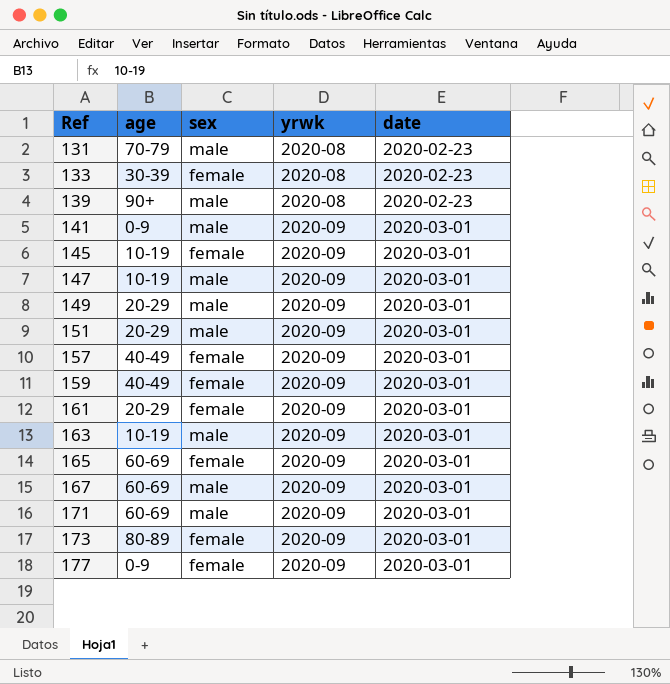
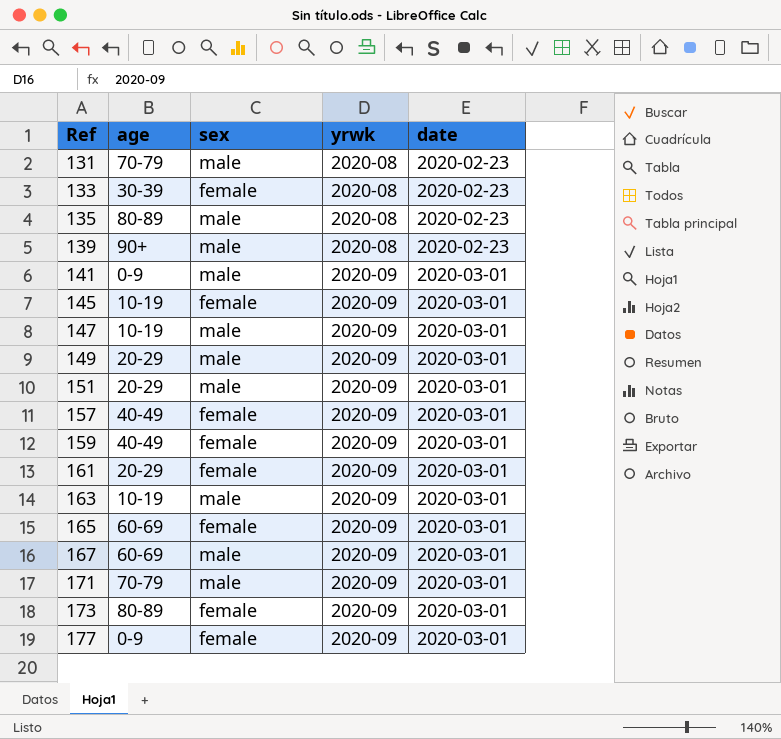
row 135: none -> 80-89 | male | 2020-08 | 2020-02-23
171 | age: 60-69 -> 70-79

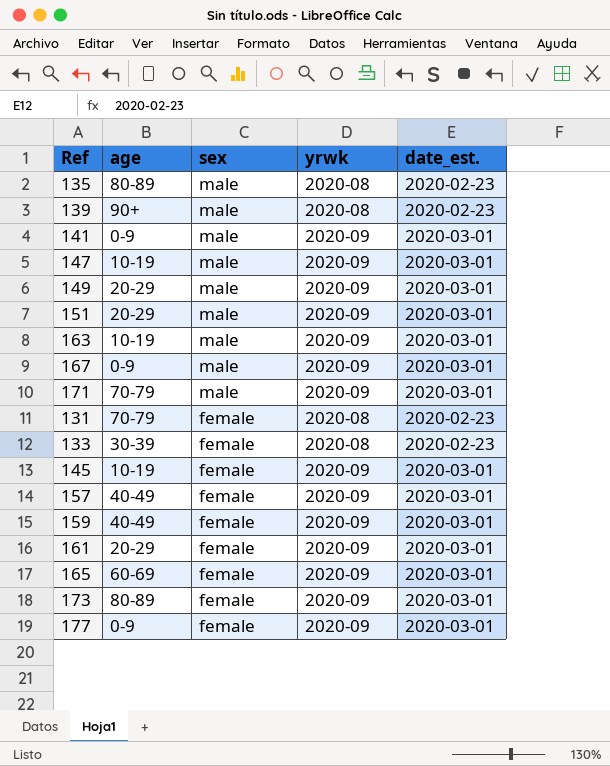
row order: Ref ascending -> sex descending
column name: date -> date_est.
167 | age: 60-69 -> 0-9
131 | sex: male -> female

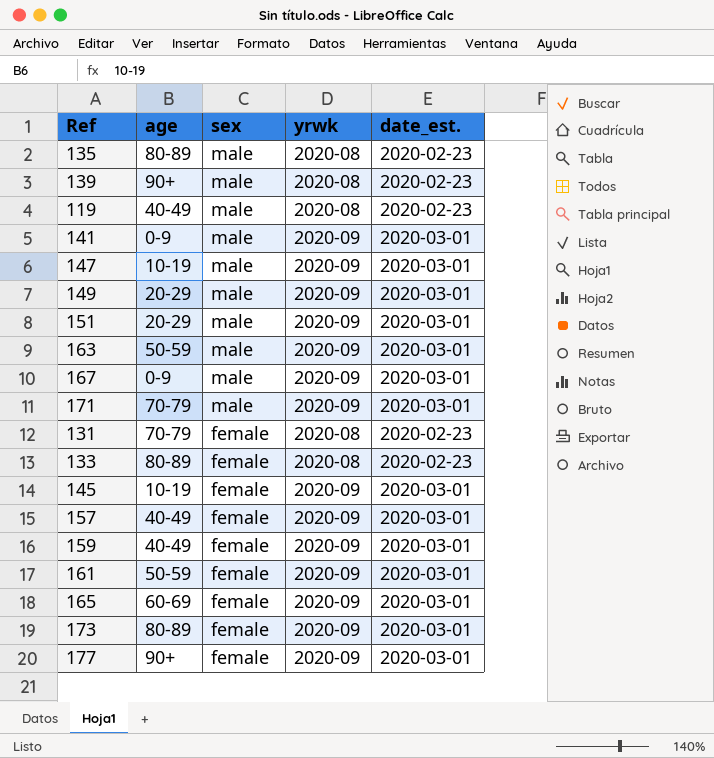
row 119: none -> 40-49 | male | 2020-08 | 2020-02-23
163 | age: 10-19 -> 50-59
133 | age: 30-39 -> 80-89
161 | age: 20-29 -> 50-59
177 | age: 0-9 -> 90+

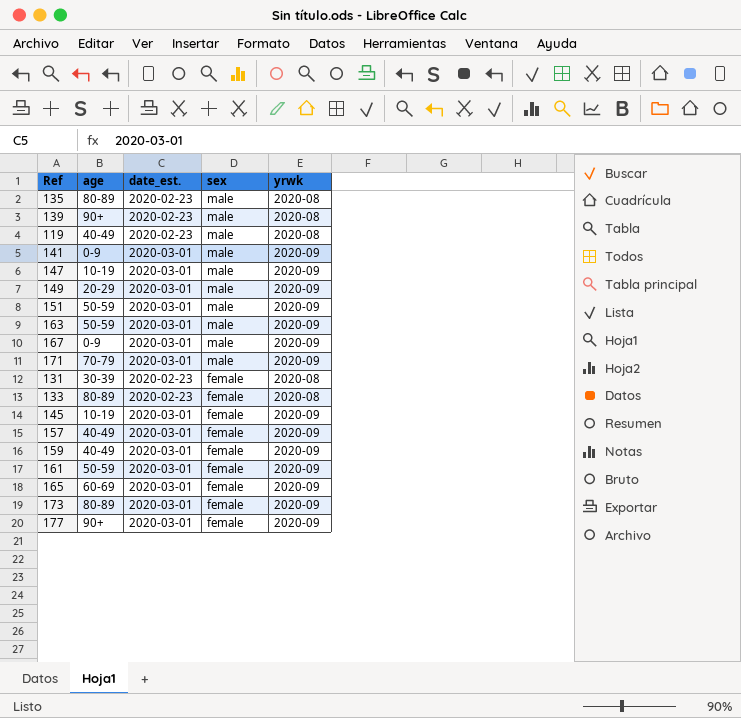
column date_est. | position: 5 -> 3
151 | age: 20-29 -> 50-59
131 | age: 70-79 -> 30-39

